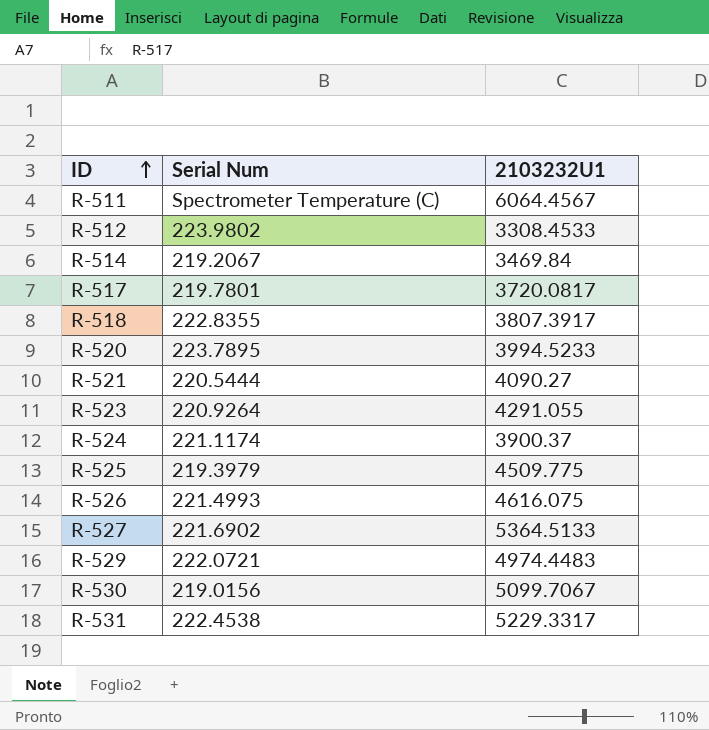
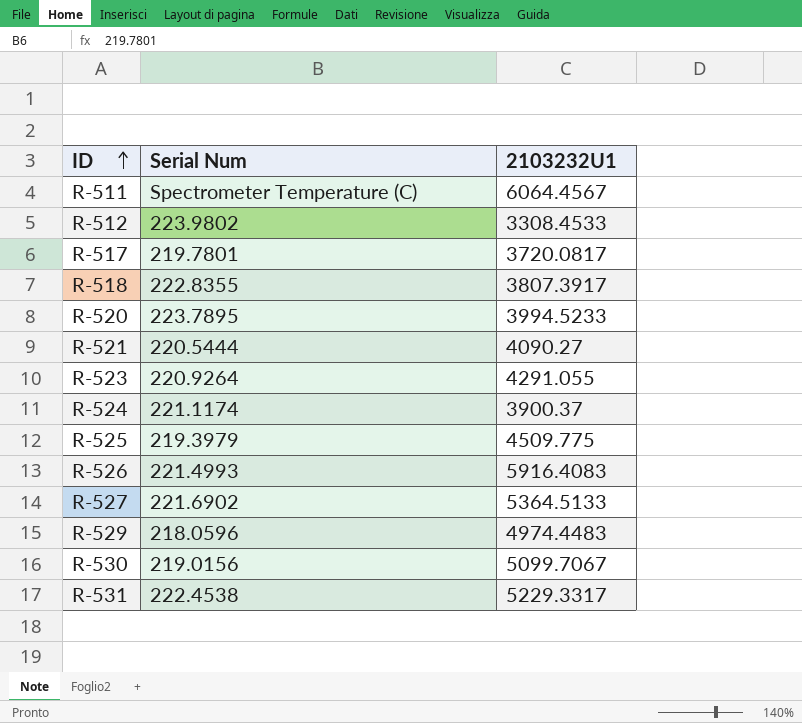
row R-514: 219.2067 | 3469.84 -> none
R-526 | 2103232U1: 4616.075 -> 5916.4083
R-529 | Serial Num: 222.0721 -> 218.0596

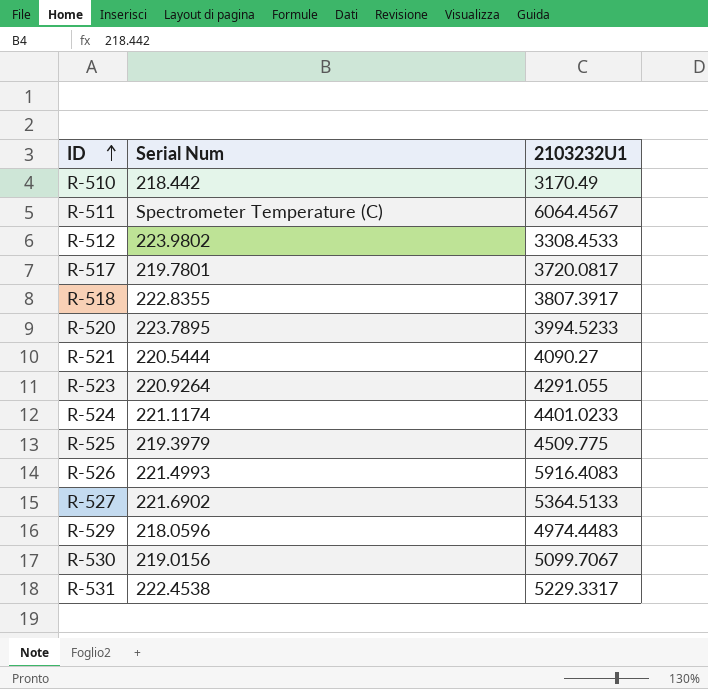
row R-510: none -> 218.442 | 3170.49
R-524 | 2103232U1: 3900.37 -> 4401.0233

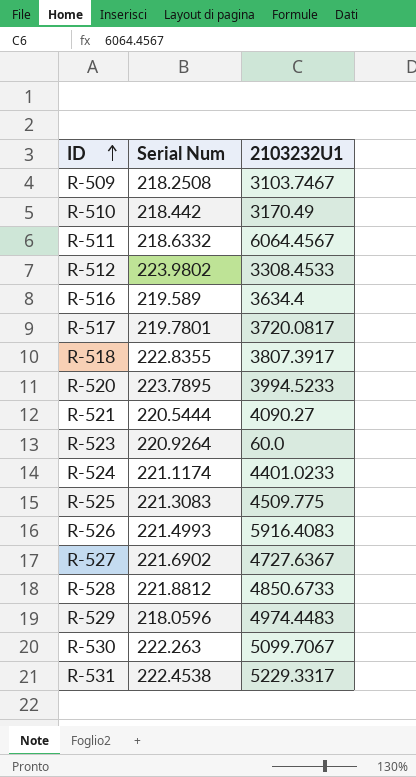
row R-509: none -> 218.2508 | 3103.7467
R-511 | Serial Num: Spectrometer Temperature (C) -> 218.6332
row R-516: none -> 219.589 | 3634.4
R-523 | 2103232U1: 4291.055 -> 60.0
R-525 | Serial Num: 219.3979 -> 221.3083
R-527 | 2103232U1: 5364.5133 -> 4727.6367
row R-528: none -> 221.8812 | 4850.6733
R-530 | Serial Num: 219.0156 -> 222.263

